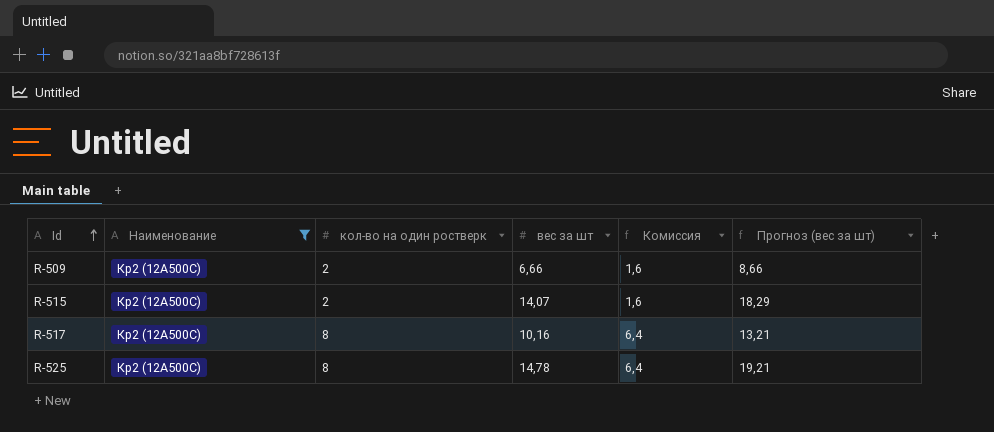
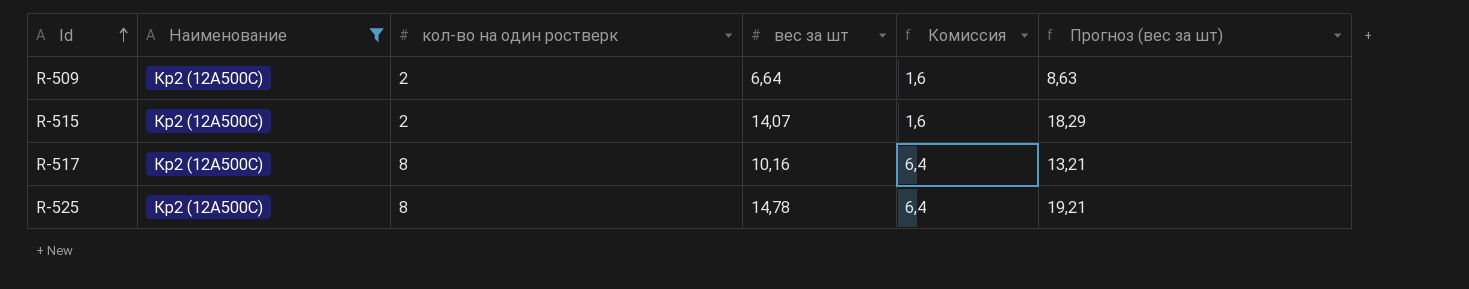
R-509 | вес за шт: 6,66 -> 6,64
R-509 | Прогноз (вес за шт): 8,66 -> 8,63

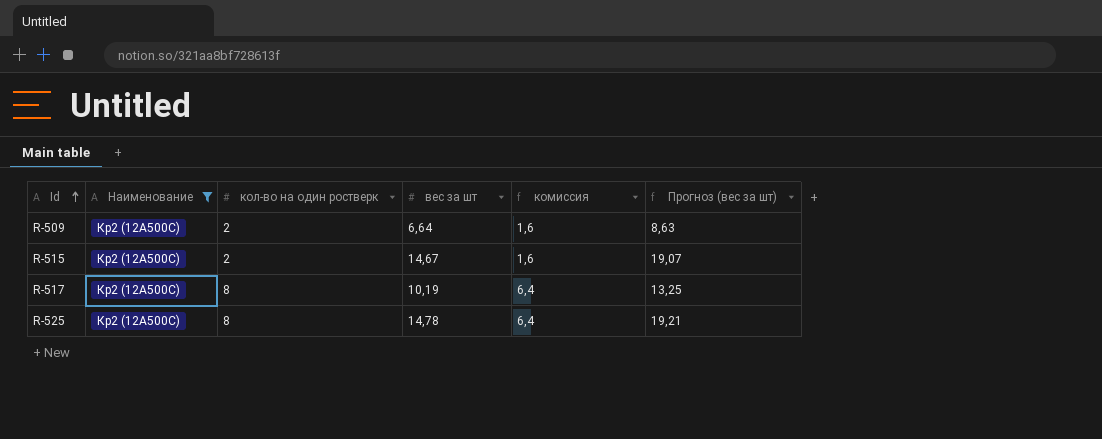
column name: Комиссия -> комиссия
R-515 | вес за шт: 14,07 -> 14,67
R-515 | Прогноз (вес за шт): 18,29 -> 19,07
R-517 | вес за шт: 10,16 -> 10,19
R-517 | Прогноз (вес за шт): 13,21 -> 13,25

